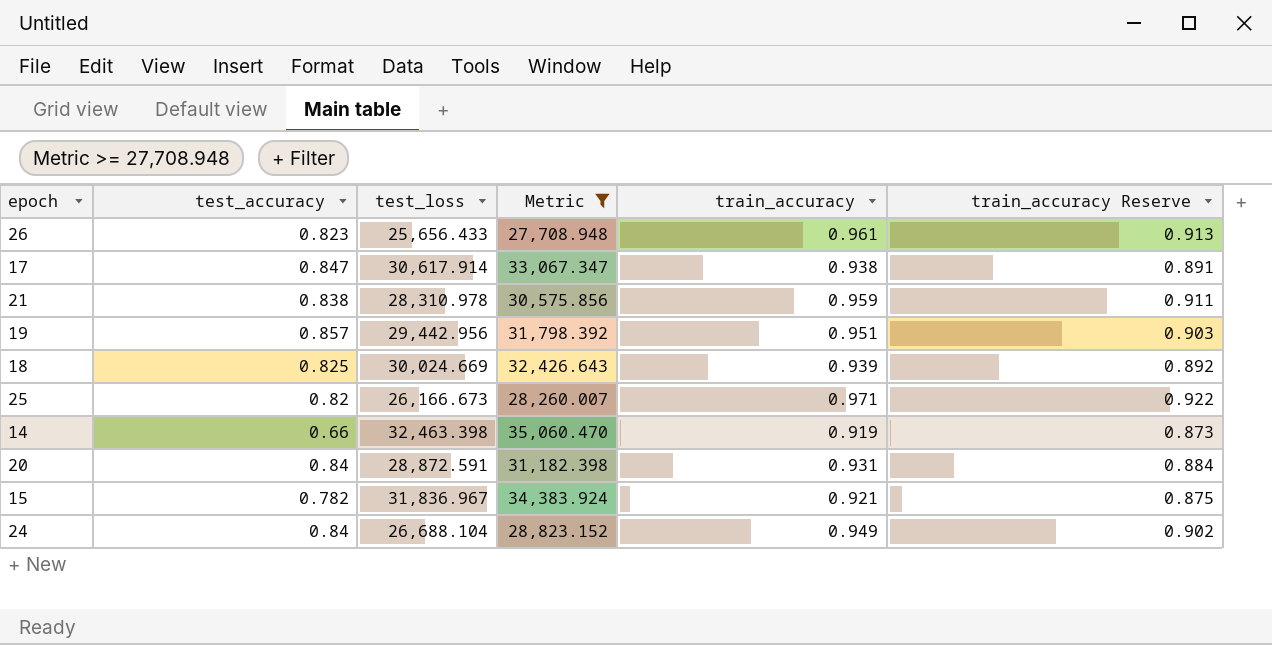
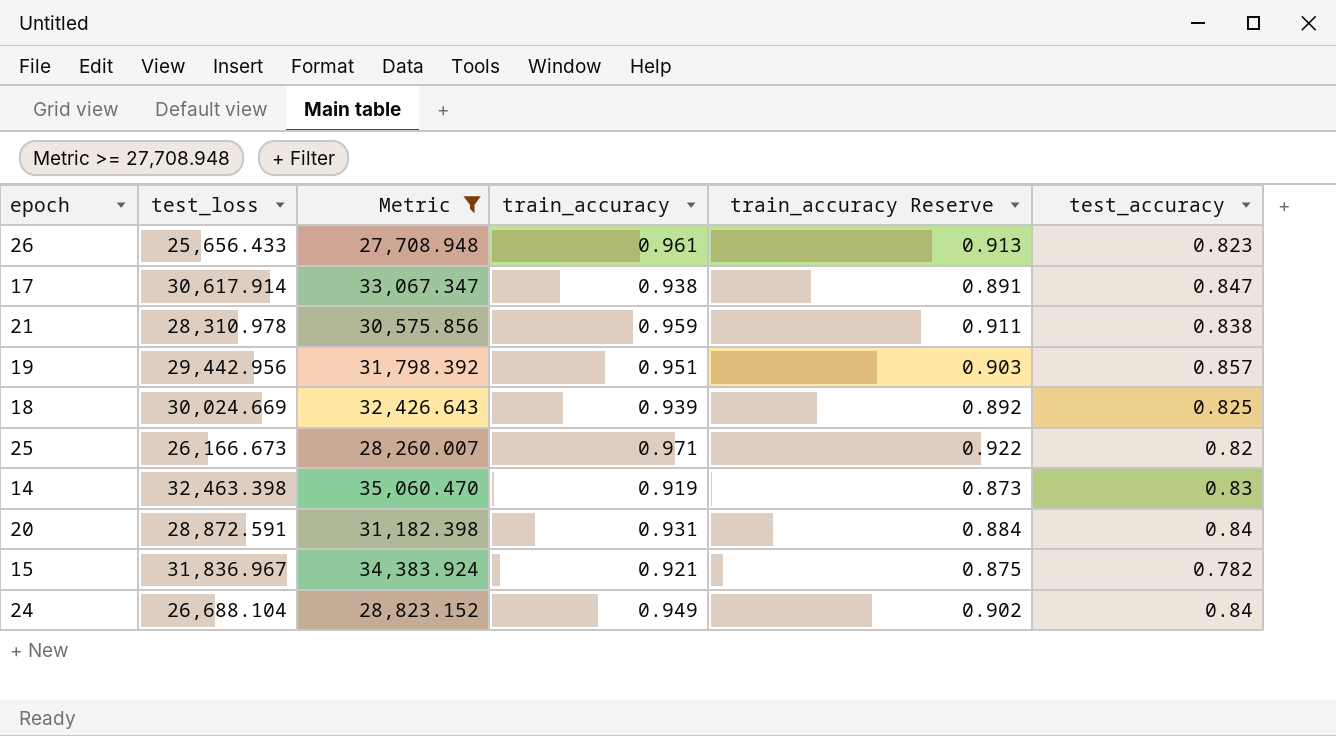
column test_accuracy | position: 2 -> 6
14 | test_accuracy: 0.66 -> 0.83

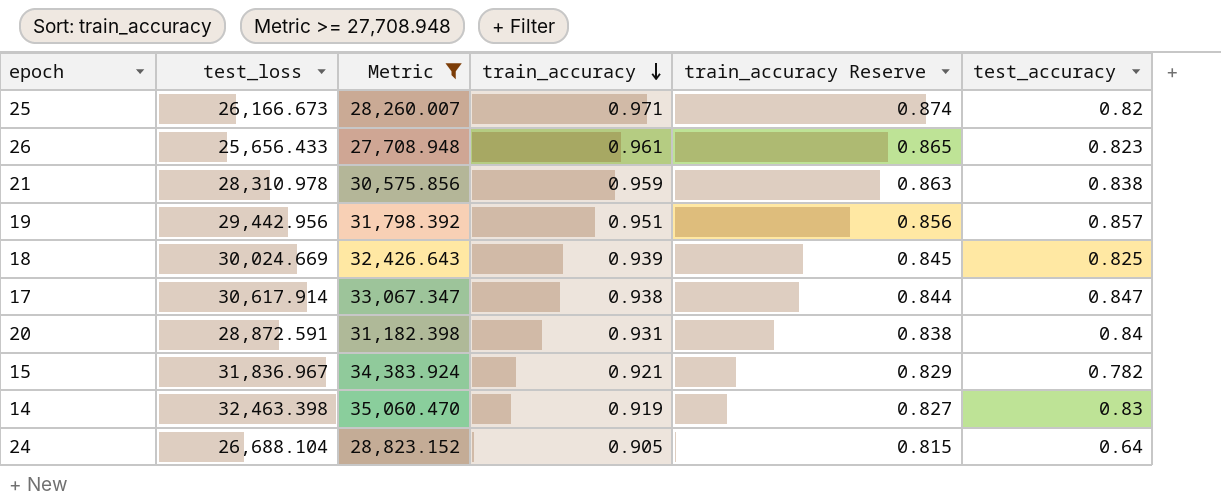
row order: none -> train_accuracy descending
column train_accuracy Reserve | formula: [train_accuracy] * 0.95 -> [train_accuracy] * 0.9
24 | train_accuracy: 0.949 -> 0.905
24 | test_accuracy: 0.84 -> 0.64

